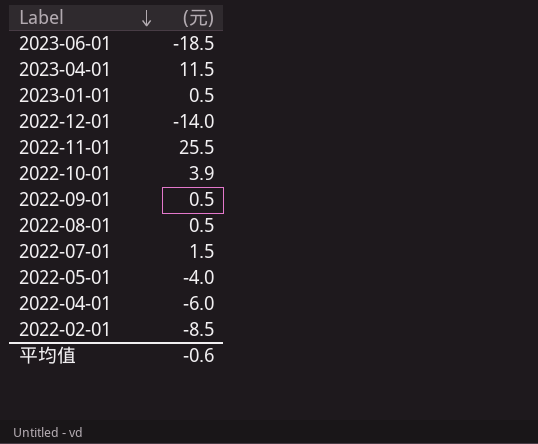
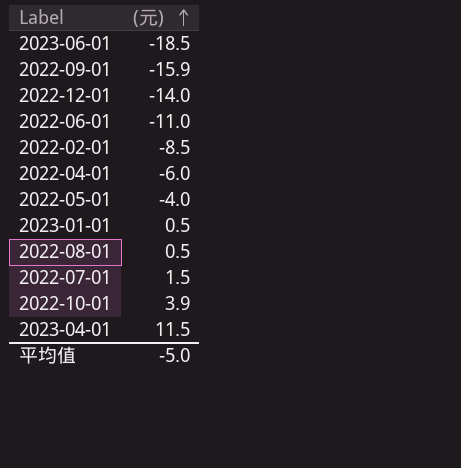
row order: Label descending -> (元) ascending
row 2022-11-01: 25.5 -> none
2022-09-01 | (元): 0.5 -> -15.9
row 2022-06-01: none -> -11.0
平均值 | (元): -0.6 -> -5.0

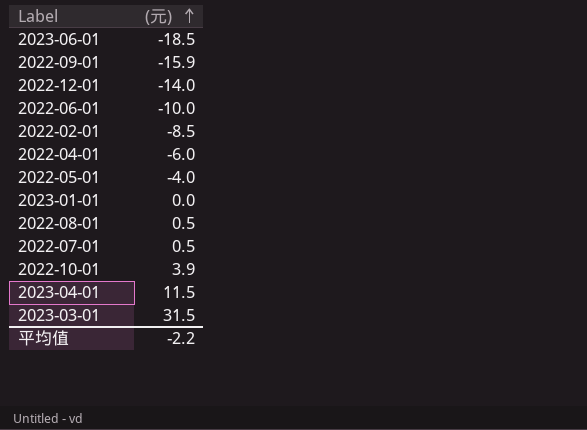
2022-06-01 | (元): -11.0 -> -10.0
2023-01-01 | (元): 0.5 -> 0.0
2022-07-01 | (元): 1.5 -> 0.5
row 2023-03-01: none -> 31.5
平均值 | (元): -5.0 -> -2.2

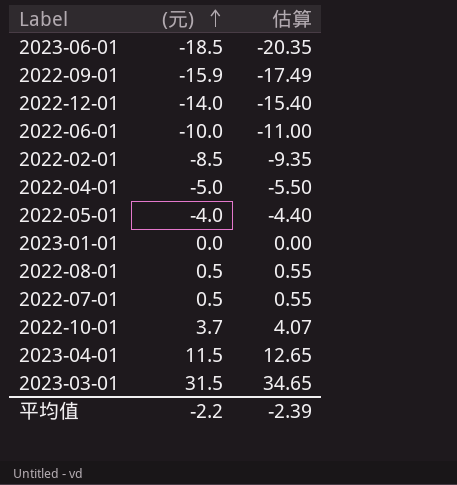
column 估算 | formula: none -> [(元)] * 1.1
2022-04-01 | (元): -6.0 -> -5.0
2022-10-01 | (元): 3.9 -> 3.7

